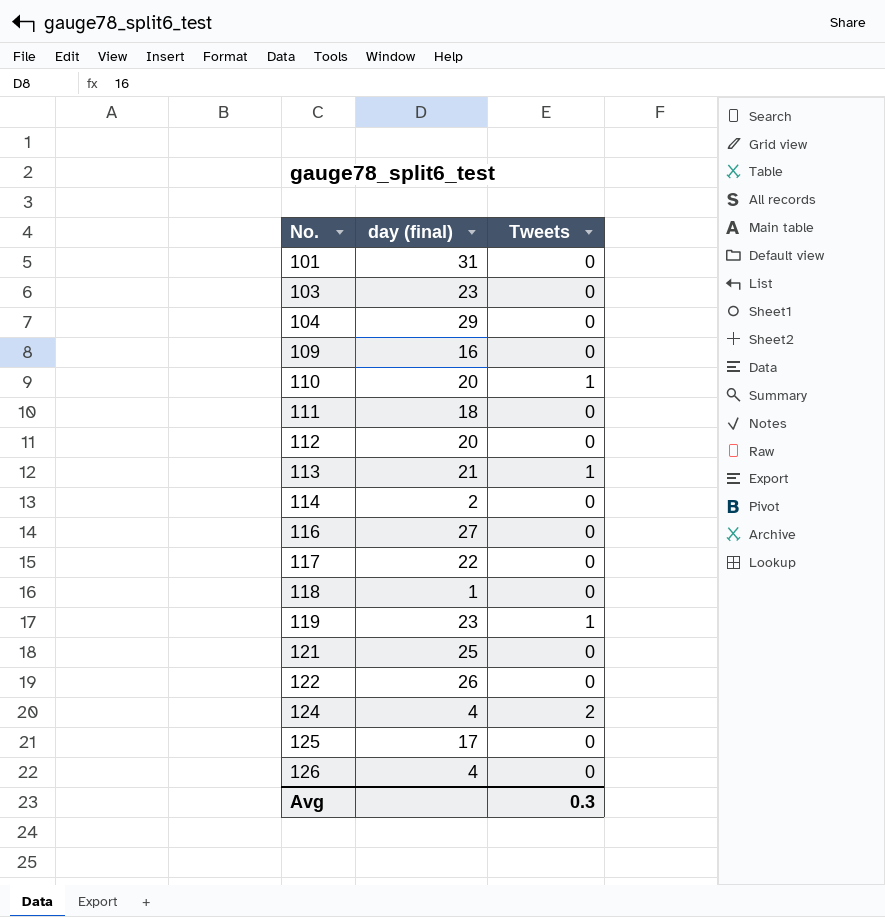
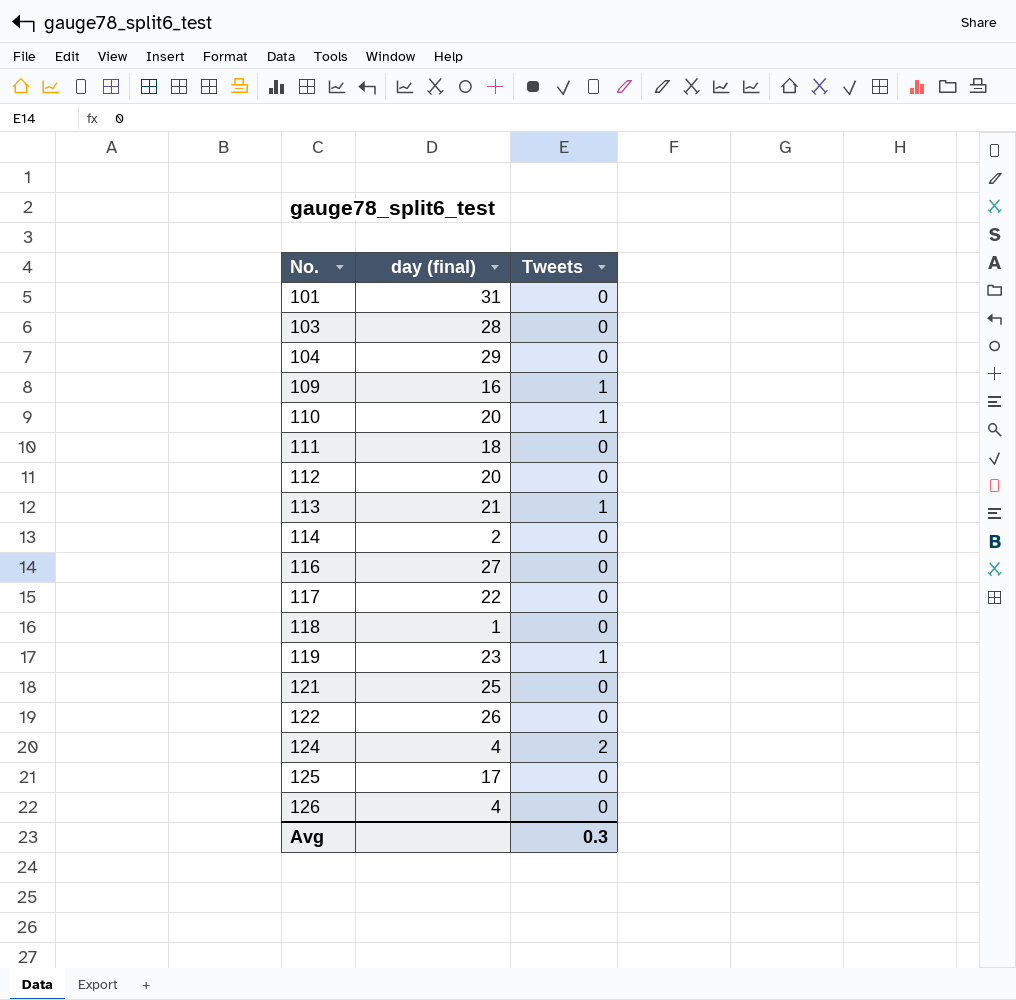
103 | day (final): 23 -> 28
109 | Tweets: 0 -> 1

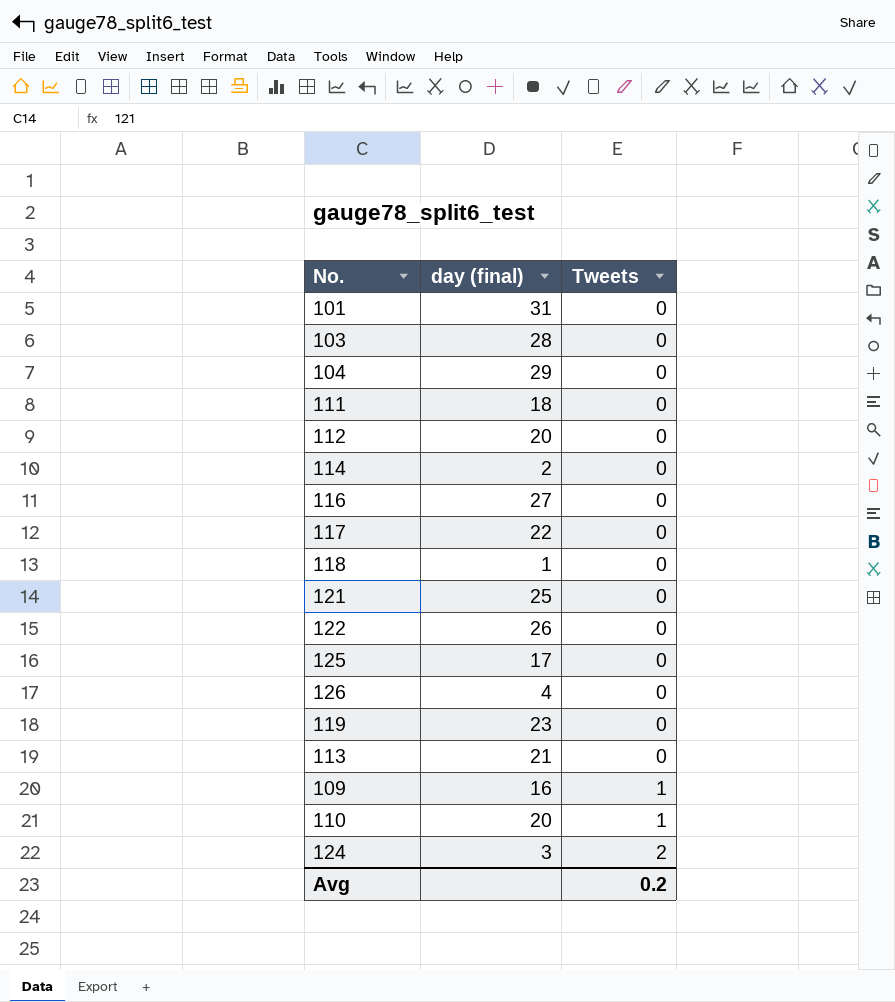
row order: No. ascending -> Tweets ascending
119 | Tweets: 1 -> 0
113 | Tweets: 1 -> 0
124 | day (final): 4 -> 3
Avg | Tweets: 0.3 -> 0.2

